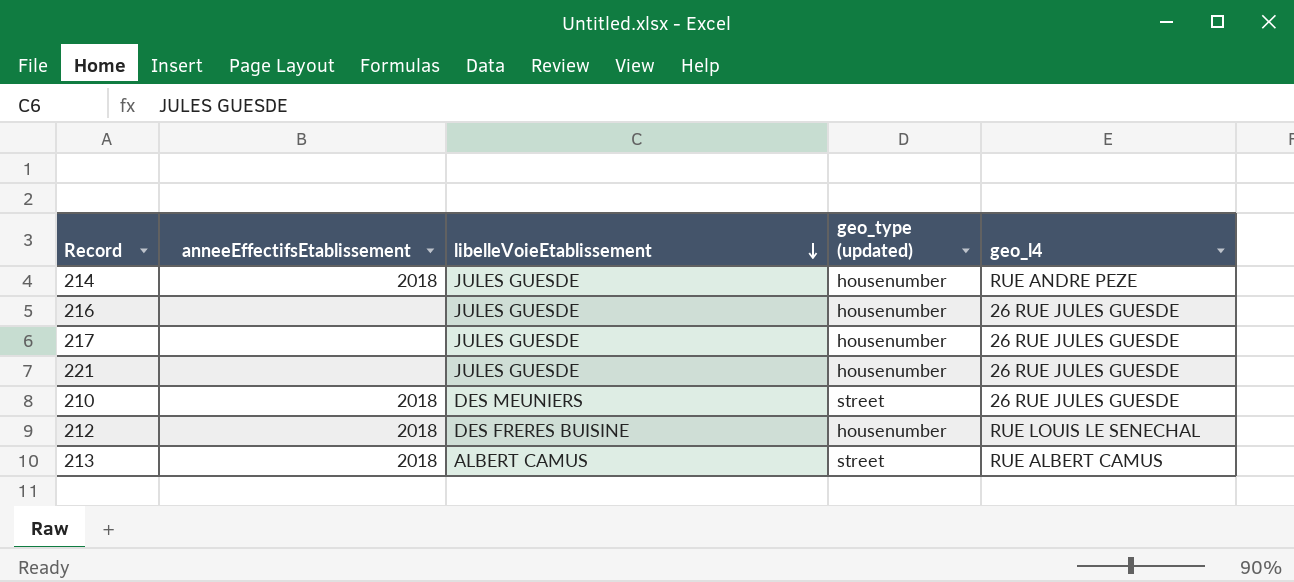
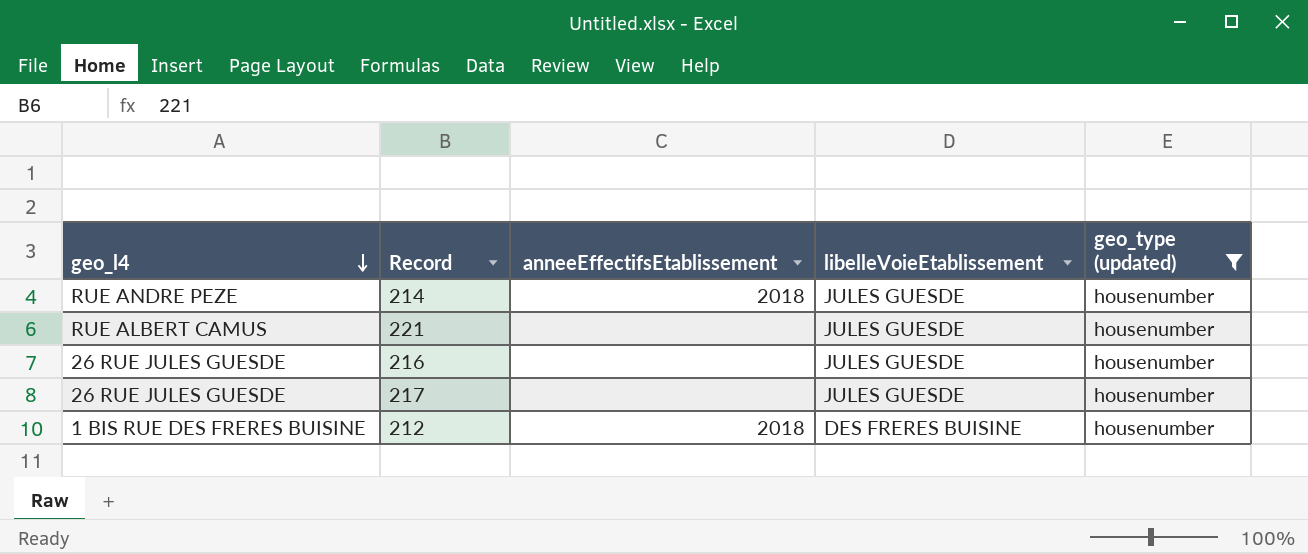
filter: none -> geo_type (updated) = housenumber
row order: libelleVoieEtablissement descending -> geo_l4 descending
column geo_l4 | position: 5 -> 1
221 | geo_l4: 26 RUE JULES GUESDE -> RUE ALBERT CAMUS
212 | geo_l4: RUE LOUIS LE SENECHAL -> 1 BIS RUE DES FRERES BUISINE

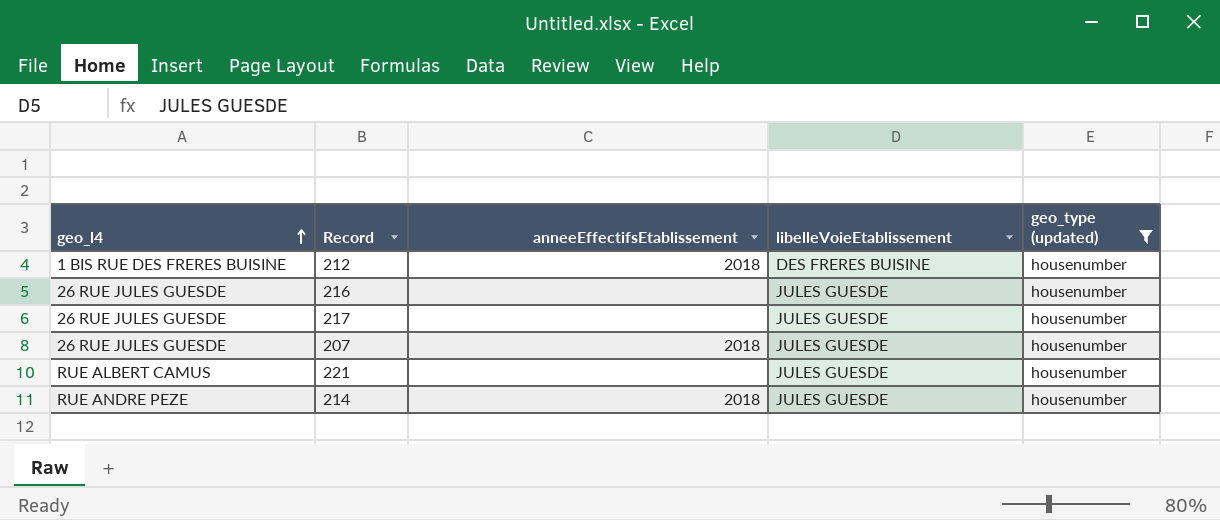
row order: geo_l4 descending -> geo_l4 ascending
row 207: none -> 26 RUE JULES GUESDE | 2018 | JULES GUESDE | housenumber

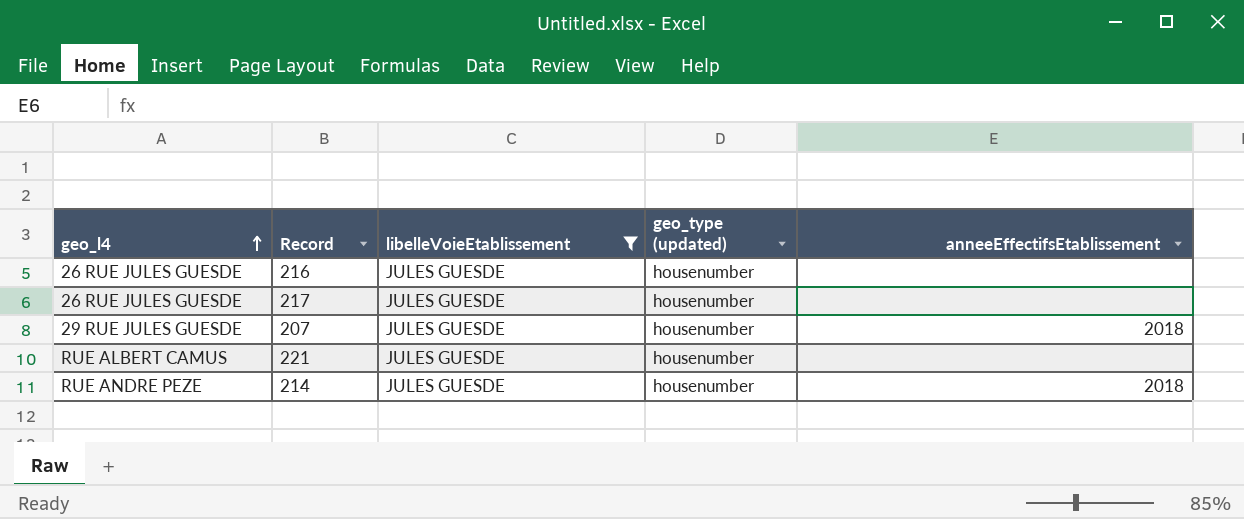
filter: geo_type (updated) = housenumber -> libelleVoieEtablissement = JULES GUESDE
column anneeEffectifsEtablissement | position: 3 -> 5
207 | geo_l4: 26 RUE JULES GUESDE -> 29 RUE JULES GUESDE

